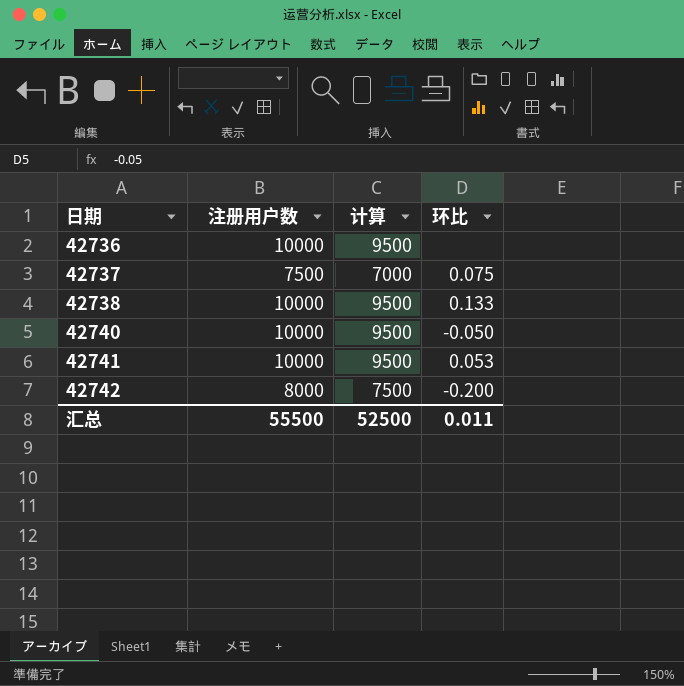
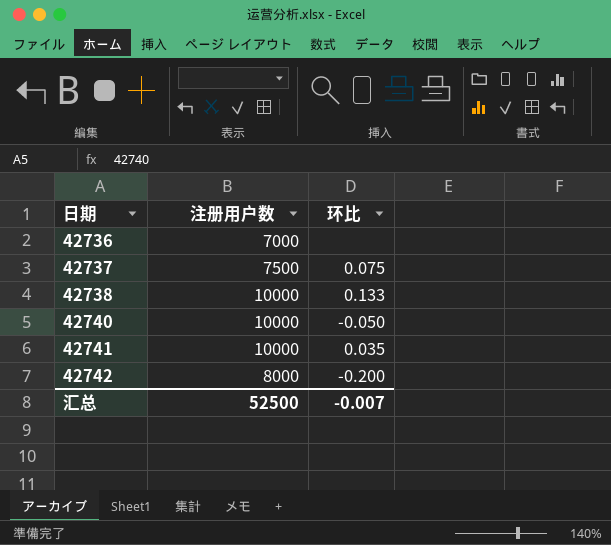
column 计算 | formula: [注册用户数] - 500 -> none
42736 | 注册用户数: 10000 -> 7000
42741 | 环比: 0.053 -> 0.035
汇总 | 注册用户数: 55500 -> 52500
汇总 | 环比: 0.011 -> -0.007

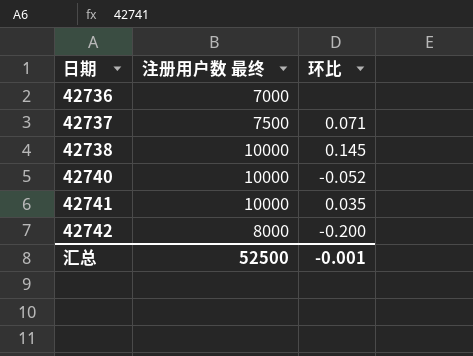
column name: 注册用户数 -> 注册用户数 最终
42737 | 环比: 0.075 -> 0.071
42738 | 环比: 0.133 -> 0.145
42740 | 环比: -0.050 -> -0.052
汇总 | 环比: -0.007 -> -0.001

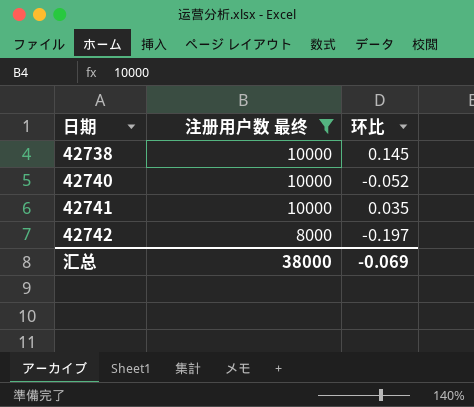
filter: none -> 注册用户数 最终 >= 8000
42742 | 环比: -0.200 -> -0.197
汇总 | 注册用户数 最终: 52500 -> 38000
汇总 | 环比: -0.001 -> -0.069

